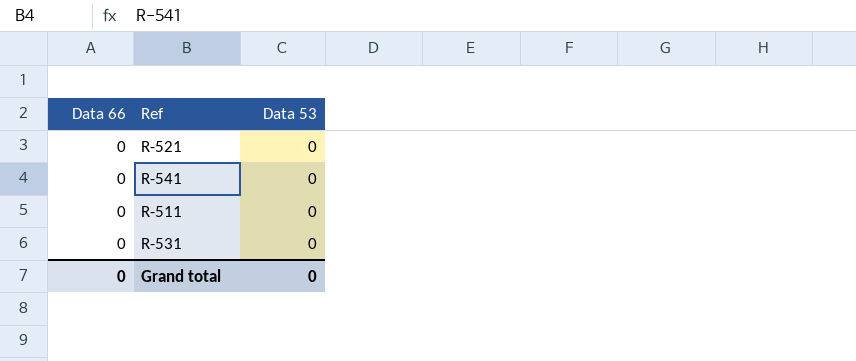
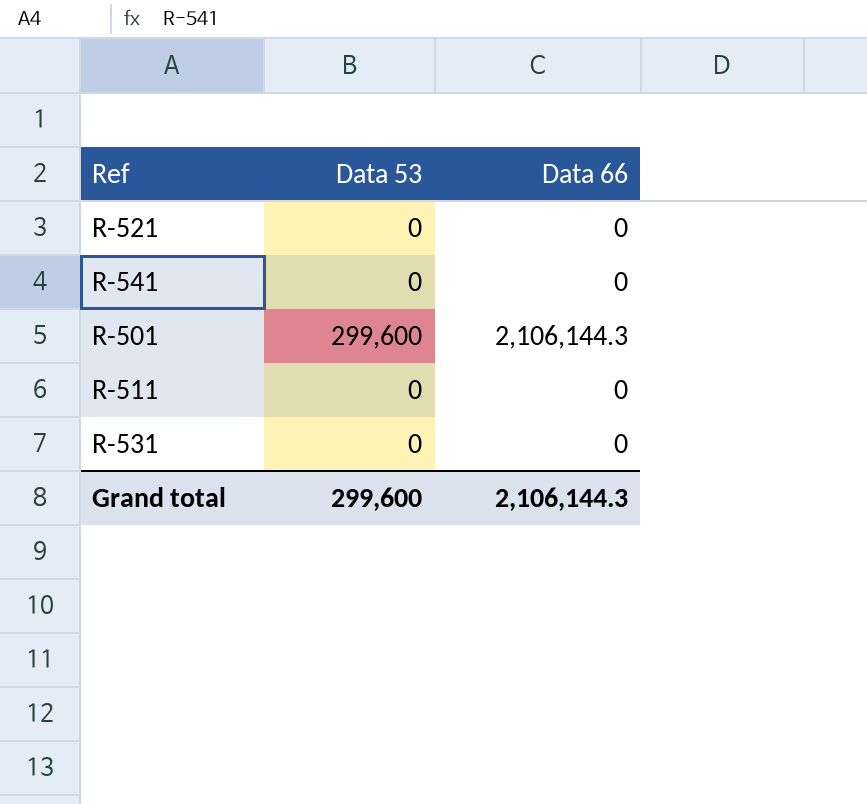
column Data 66 | position: 1 -> 3
row R-501: none -> 299,600 | 2,106,144.3
Grand total | Data 53: 0 -> 299,600
Grand total | Data 66: 0 -> 2,106,144.3

